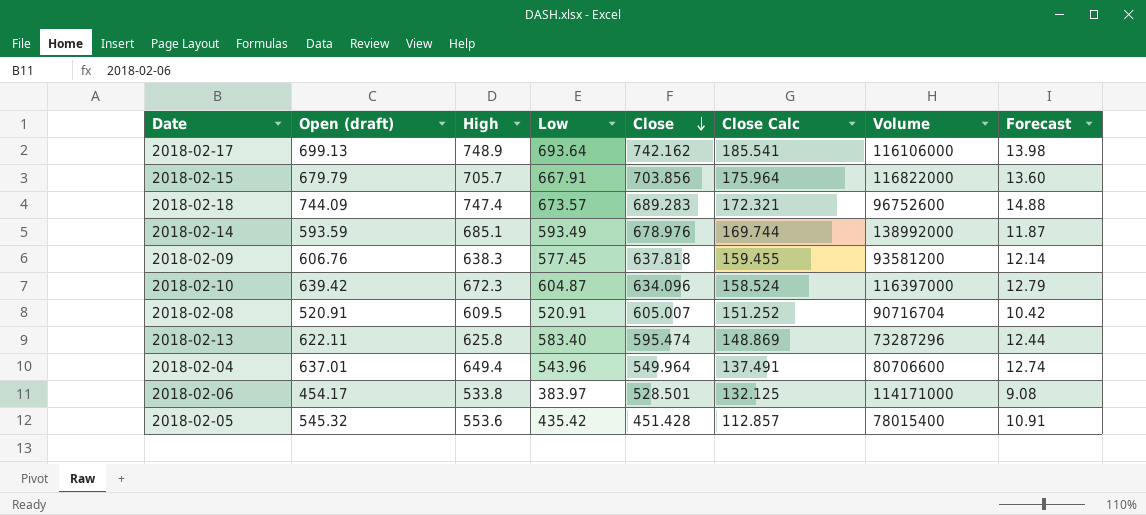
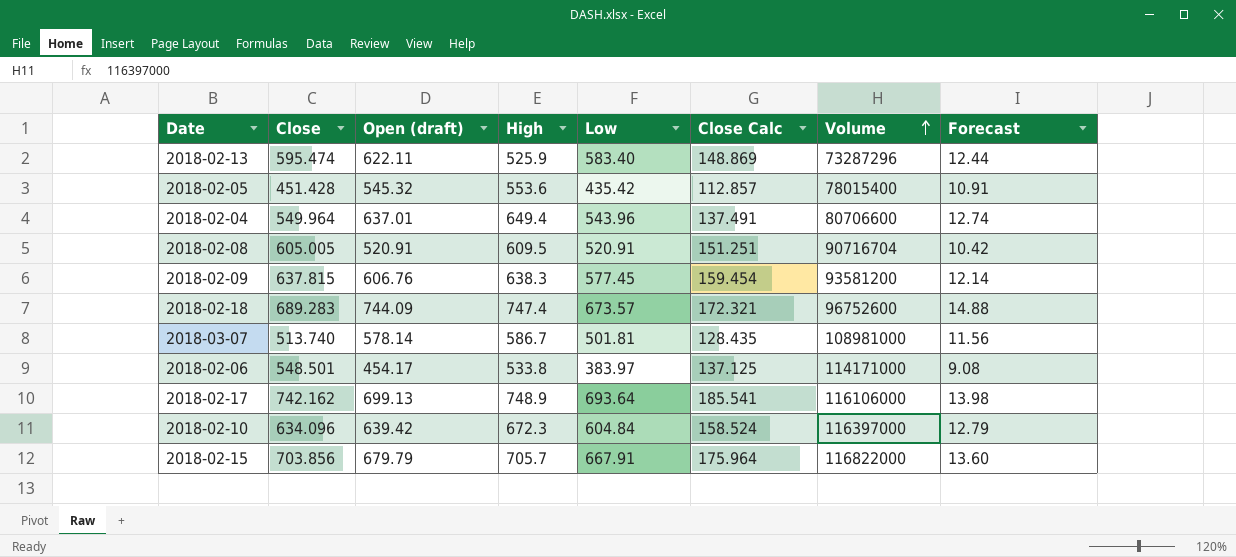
row order: Close descending -> Volume ascending
column Close | position: 5 -> 2
row 2018-02-14: 593.59 | 685.1 | 593.49 | 678.976 | 169.744 | 138992000 | 11.87 -> none
2018-02-13 | High: 625.8 -> 525.9
2018-02-08 | Close: 605.007 -> 605.005
2018-02-08 | Close Calc: 151.252 -> 151.251
2018-02-09 | Close: 637.818 -> 637.815
2018-02-09 | Close Calc: 159.455 -> 159.454
row 2018-03-07: none -> 513.740 | 578.14 | 586.7 | 501.81 | 128.435 | 108981000 | 11.56
2018-02-06 | Close: 528.501 -> 548.501
2018-02-06 | Close Calc: 132.125 -> 137.125
2018-02-10 | Low: 604.87 -> 604.84

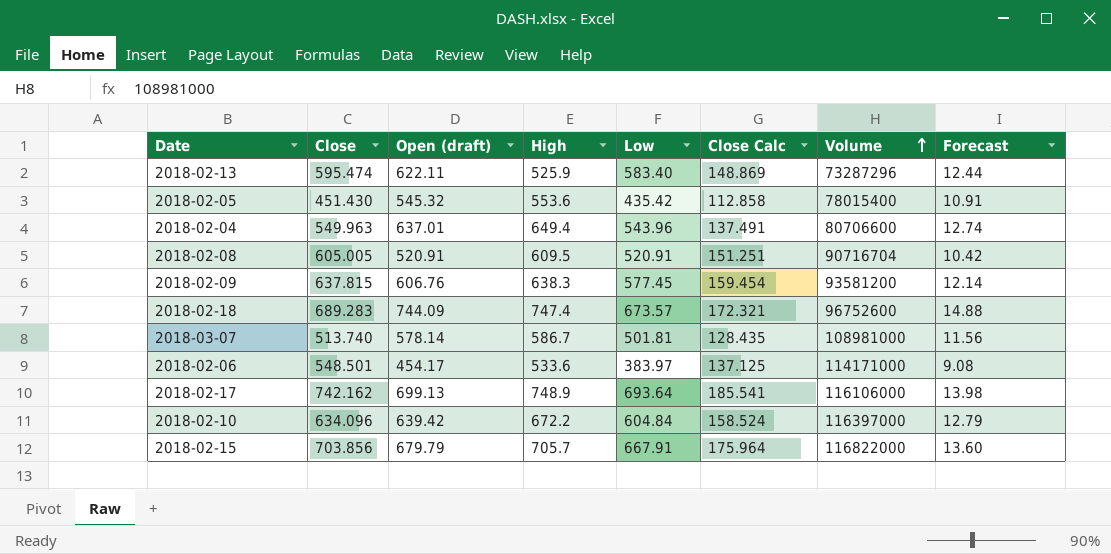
2018-02-05 | Close: 451.428 -> 451.430
2018-02-05 | Close Calc: 112.857 -> 112.858
2018-02-04 | Close: 549.964 -> 549.963
2018-02-06 | High: 533.8 -> 533.6
2018-02-10 | High: 672.3 -> 672.2

